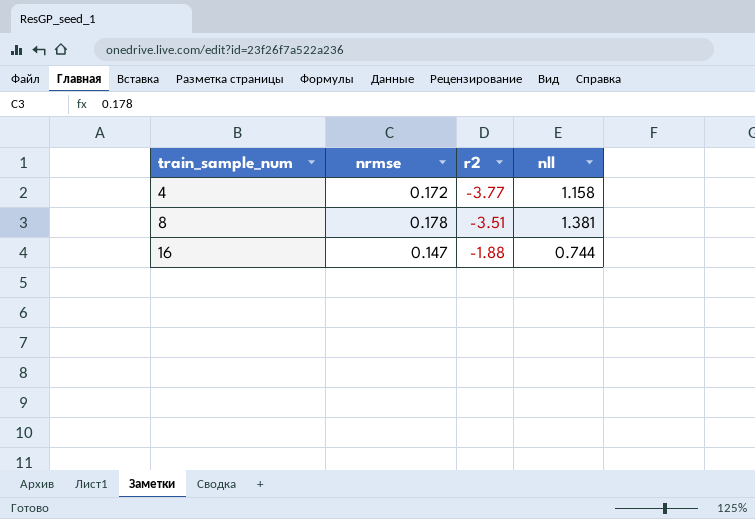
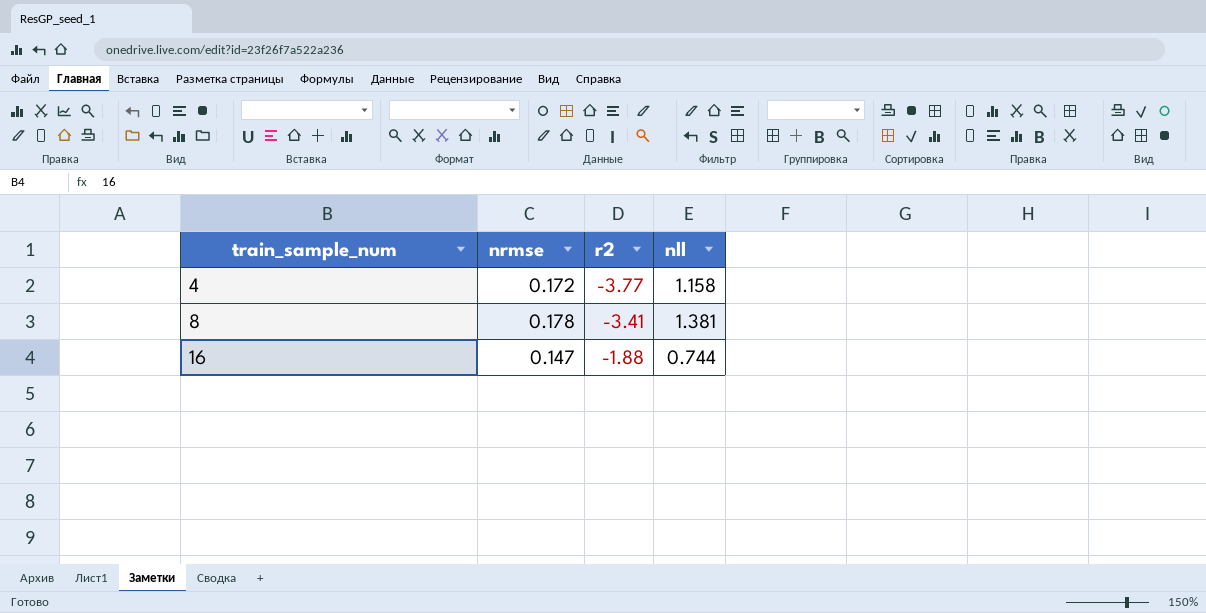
8 | r2: -3.51 -> -3.41

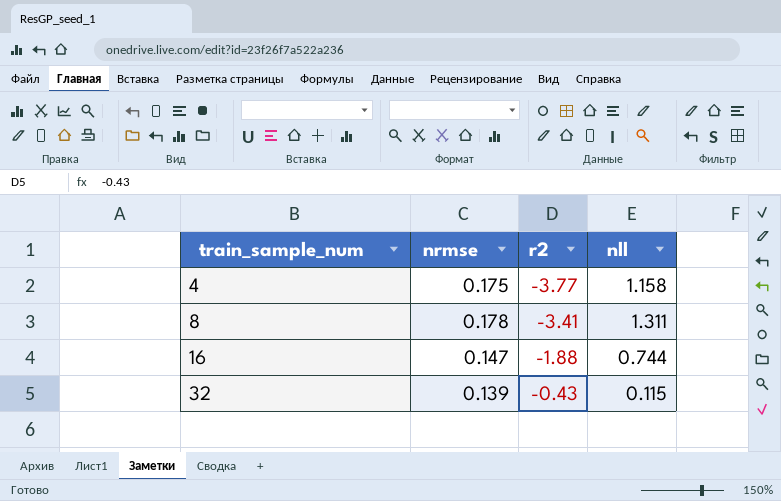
4 | nrmse: 0.172 -> 0.175
8 | nll: 1.381 -> 1.311
row 32: none -> 0.139 | -0.43 | 0.115

